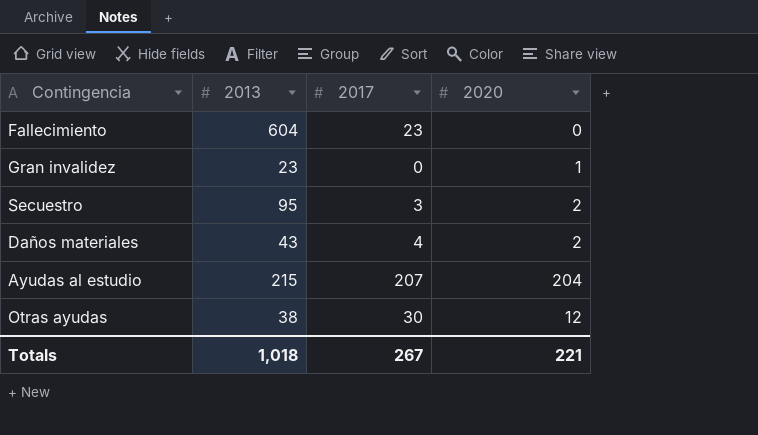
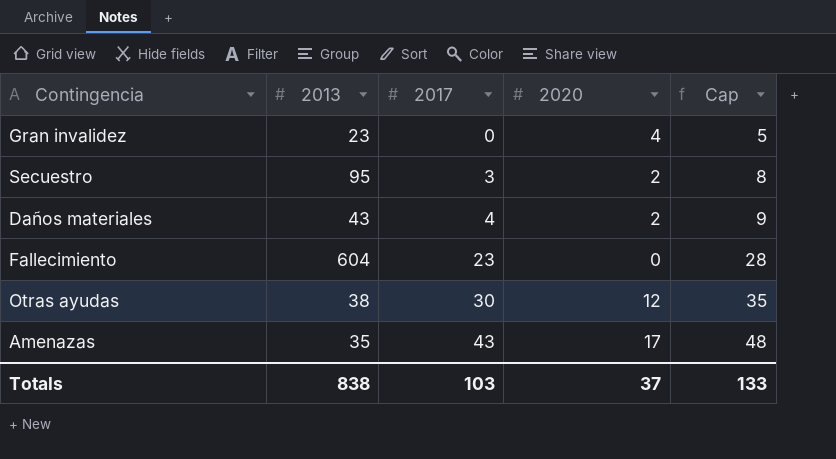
row order: none -> 2017 ascending
column Cap | formula: none -> [2017] + 5
row Ayudas al estudio: 215 | 207 | 204 -> none
Gran invalidez | 2020: 1 -> 4
row Amenazas: none -> 35 | 43 | 17 | 48
Totals | 2013: 1,018 -> 838
Totals | 2017: 267 -> 103
Totals | 2020: 221 -> 37

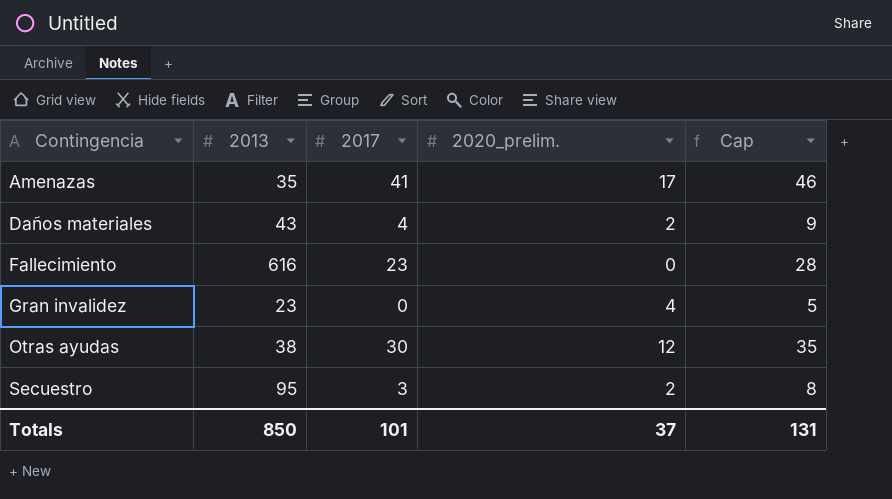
row order: 2017 ascending -> Contingencia ascending
column name: 2020 -> 2020_prelim.
Amenazas | 2017: 43 -> 41
Amenazas | Cap: 48 -> 46
Fallecimiento | 2013: 604 -> 616
Totals | 2013: 838 -> 850
Totals | 2017: 103 -> 101
Totals | Cap: 133 -> 131

